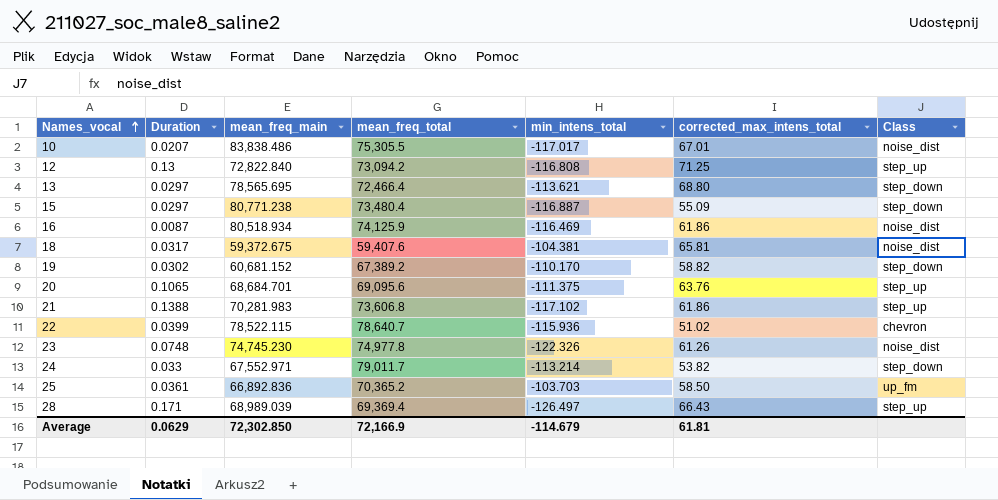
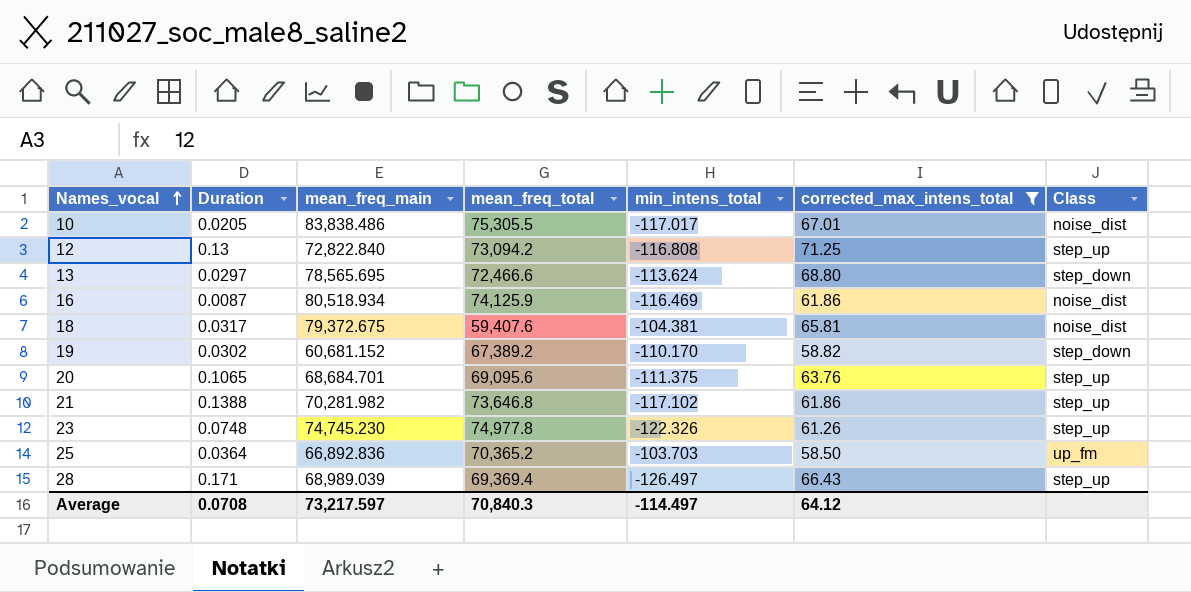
filter: none -> corrected_max_intens_total >= 58.50
10 | Duration: 0.0207 -> 0.0205
13 | mean_freq_total: 72,466.4 -> 72,466.6
13 | min_intens_total: -113.621 -> -113.624
18 | mean_freq_main: 59,372.675 -> 79,372.675
21 | mean_freq_main: 70,281.983 -> 70,281.982
21 | mean_freq_total: 73,606.8 -> 73,646.8
23 | Class: noise_dist -> step_up
25 | Duration: 0.0361 -> 0.0364
Average | Duration: 0.0629 -> 0.0708
Average | mean_freq_main: 72,302.850 -> 73,217.597
Average | mean_freq_total: 72,166.9 -> 70,840.3
Average | min_intens_total: -114.679 -> -114.497
Average | corrected_max_intens_total: 61.81 -> 64.12

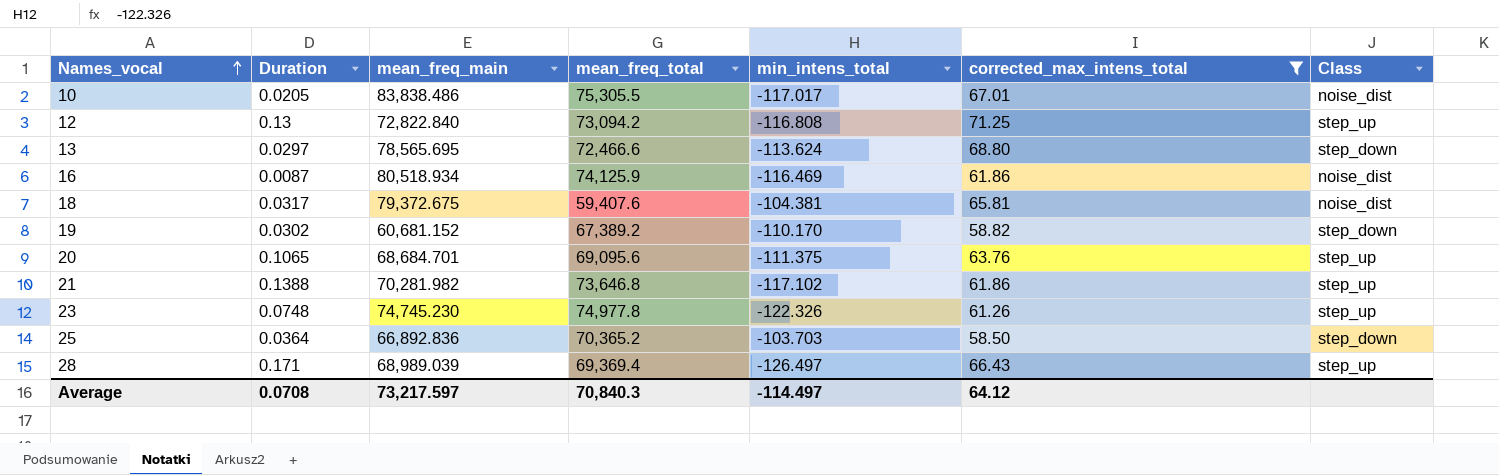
25 | Class: up_fm -> step_down

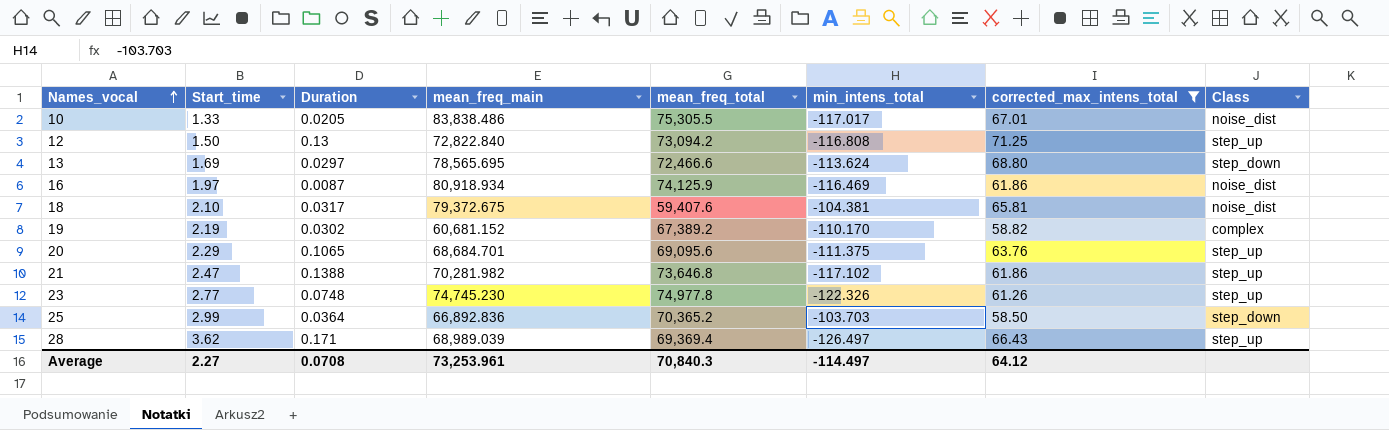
column Start_time | position: none -> 2
16 | mean_freq_main: 80,518.934 -> 80,918.934
19 | Class: step_down -> complex
Average | mean_freq_main: 73,217.597 -> 73,253.961

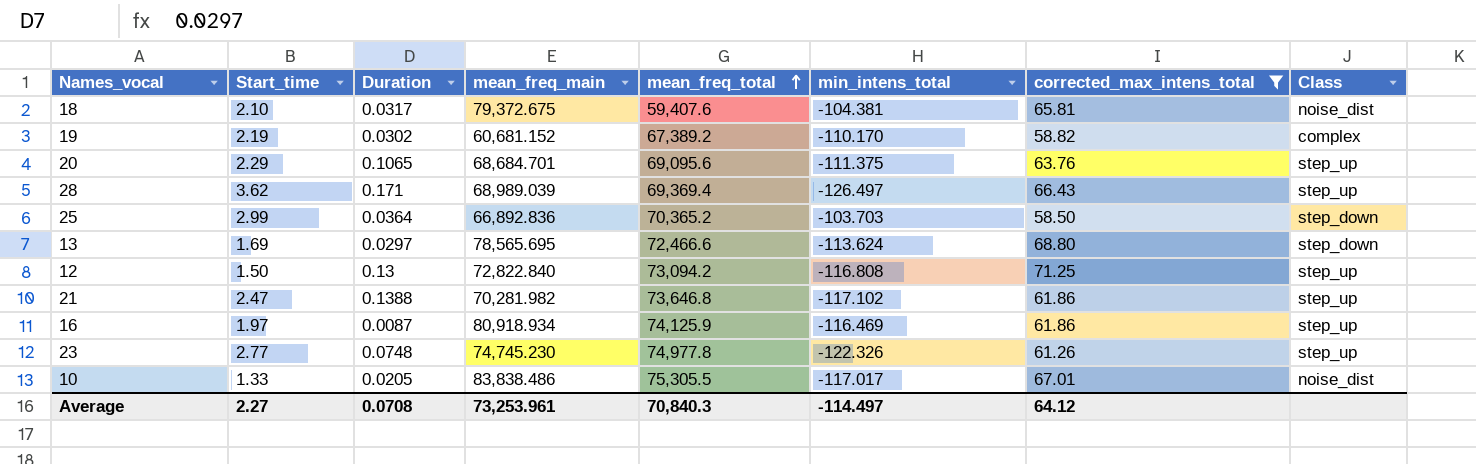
row order: Names_vocal ascending -> mean_freq_total ascending
16 | Class: noise_dist -> step_up

